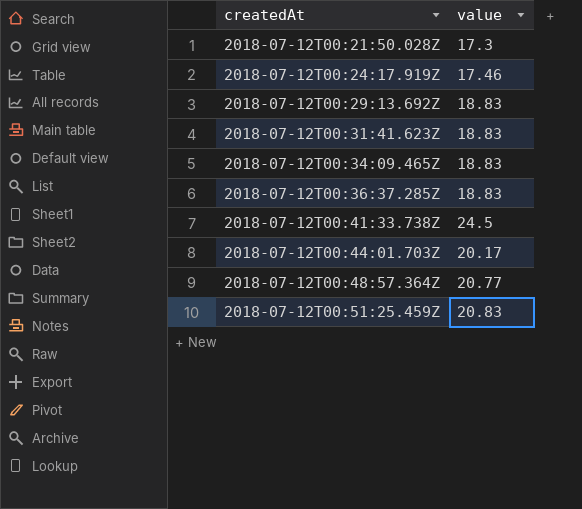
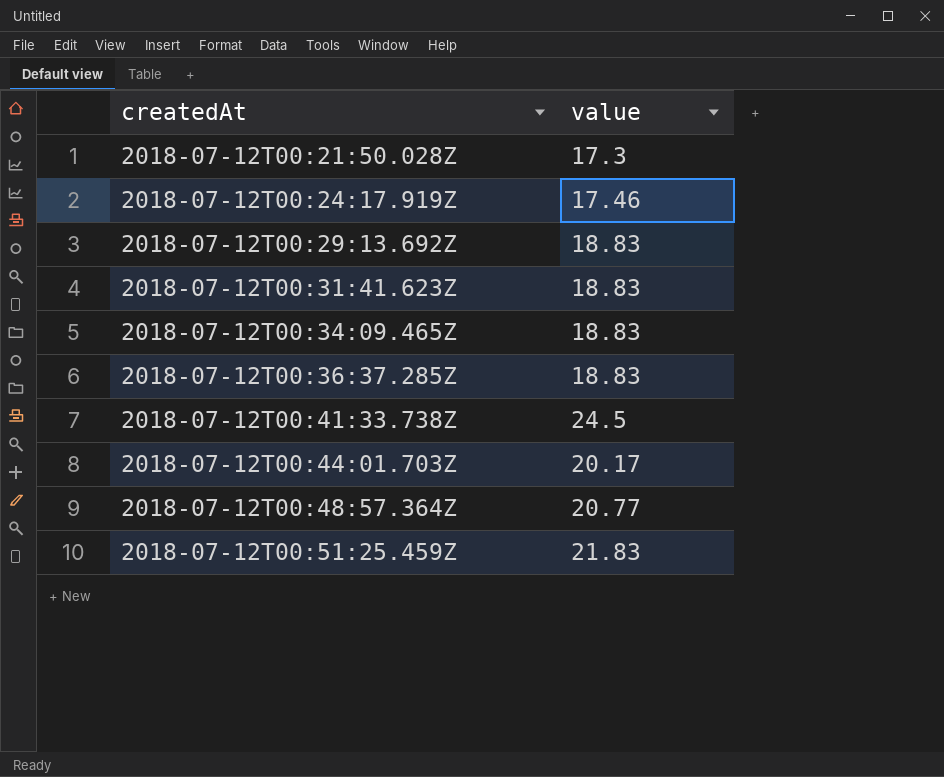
2018-07-12T00:51:25.459Z | value: 20.83 -> 21.83

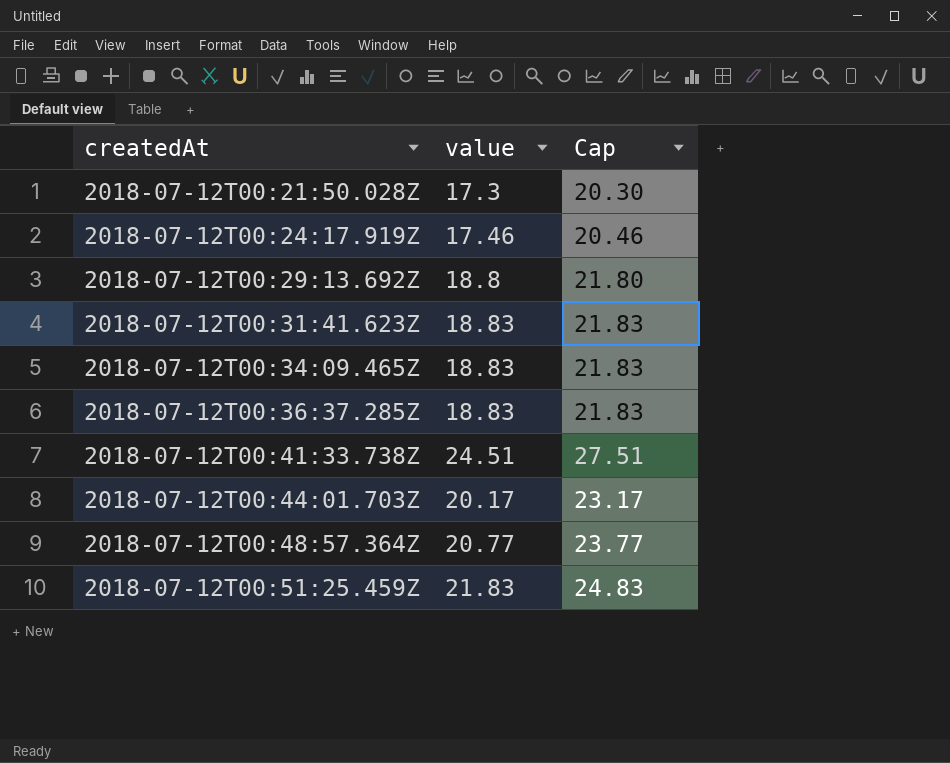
column Cap | formula: none -> [value] + 3
2018-07-12T00:29:13.692Z | value: 18.83 -> 18.8
2018-07-12T00:41:33.738Z | value: 24.5 -> 24.51

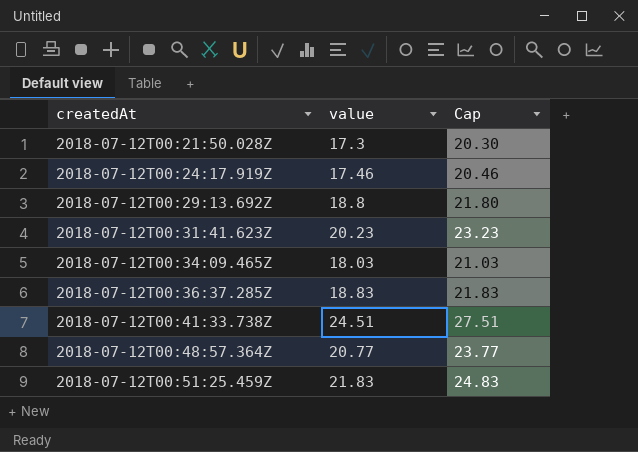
row 2018-07-12T00:44:01.703Z: 20.17 | 23.17 -> none
2018-07-12T00:31:41.623Z | value: 18.83 -> 20.23
2018-07-12T00:31:41.623Z | Cap: 21.83 -> 23.23
2018-07-12T00:34:09.465Z | value: 18.83 -> 18.03
2018-07-12T00:34:09.465Z | Cap: 21.83 -> 21.03

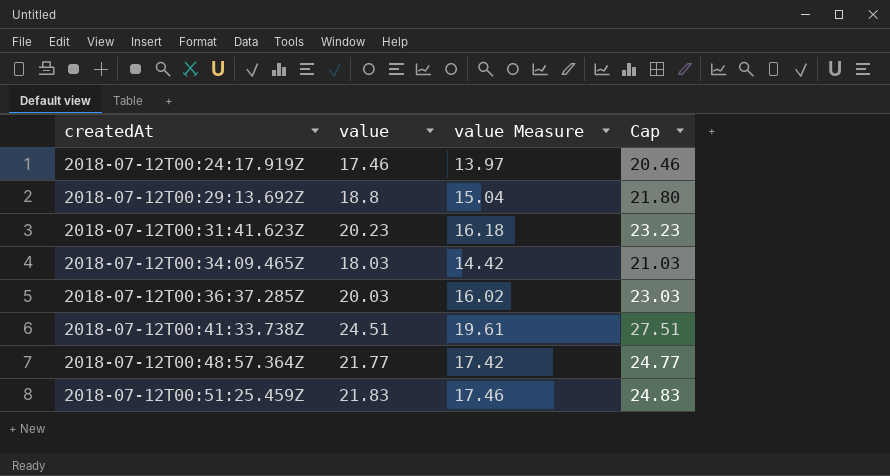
column value Measure | formula: none -> [value] * 0.8
row 2018-07-12T00:21:50.028Z: 17.3 | 20.30 -> none
2018-07-12T00:36:37.285Z | value: 18.83 -> 20.03
2018-07-12T00:36:37.285Z | Cap: 21.83 -> 23.03
2018-07-12T00:48:57.364Z | value: 20.77 -> 21.77
2018-07-12T00:48:57.364Z | Cap: 23.77 -> 24.77

